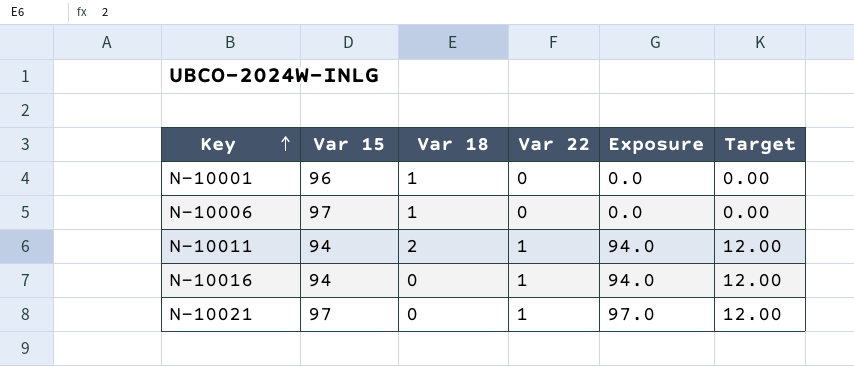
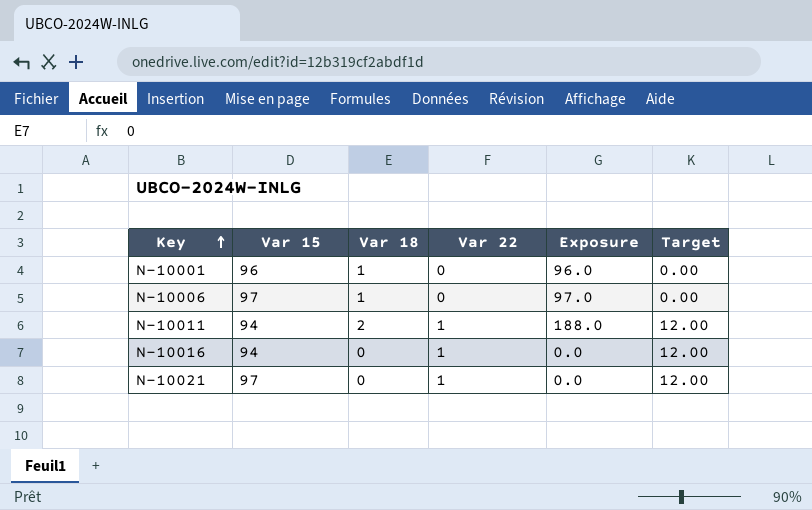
column Exposure | formula: [Var 15] * [Var 22] -> [Var 15] * [Var 18]

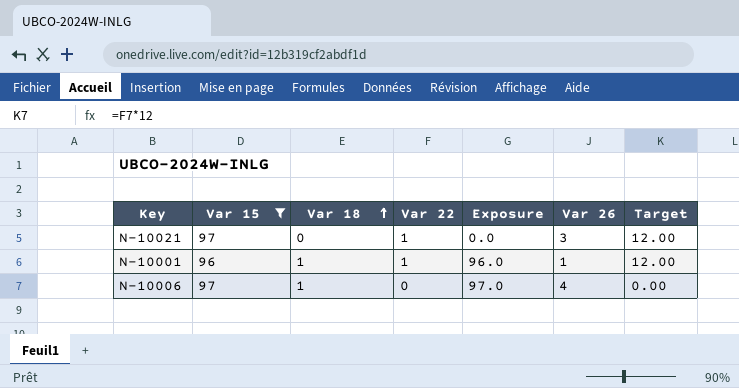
filter: none -> Var 15 != 94
row order: Key ascending -> Var 18 ascending
column Var 26 | position: none -> 6
N-10001 | Var 22: 0 -> 1
N-10001 | Target: 0.00 -> 12.00

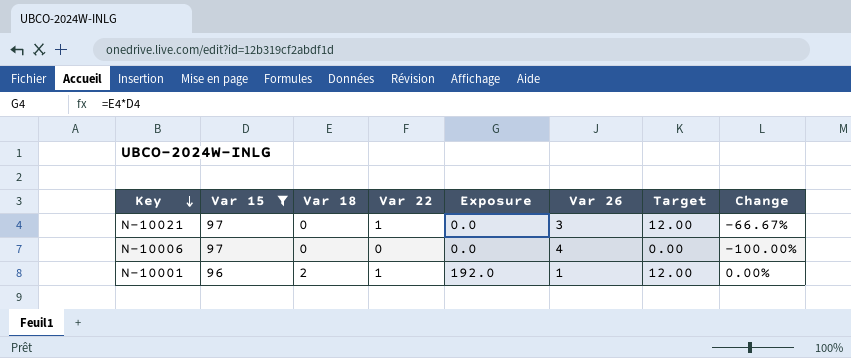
row order: Var 18 ascending -> Key descending
column Change | formula: none -> ([Var 22] - [Var 26]) / [Var 26]
N-10006 | Var 18: 1 -> 0
N-10006 | Exposure: 97.0 -> 0.0
N-10001 | Var 18: 1 -> 2
N-10001 | Exposure: 96.0 -> 192.0

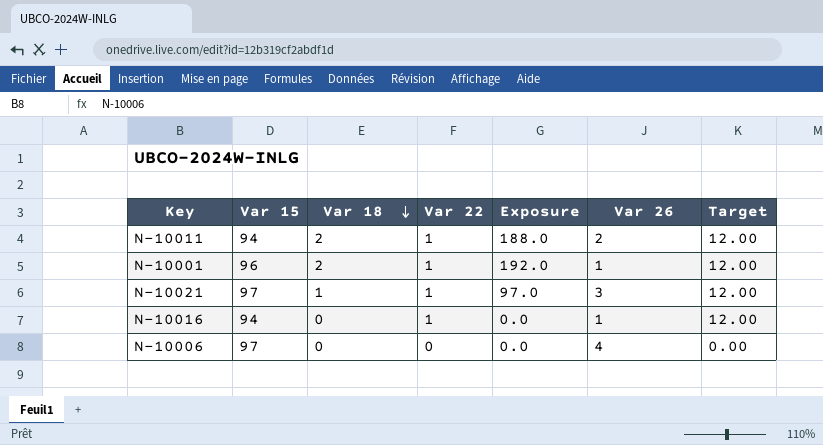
filter: Var 15 != 94 -> none
row order: Key descending -> Var 18 descending
column Change | formula: ([Var 22] - [Var 26]) / [Var 26] -> none
N-10021 | Var 18: 0 -> 1
N-10021 | Exposure: 0.0 -> 97.0

